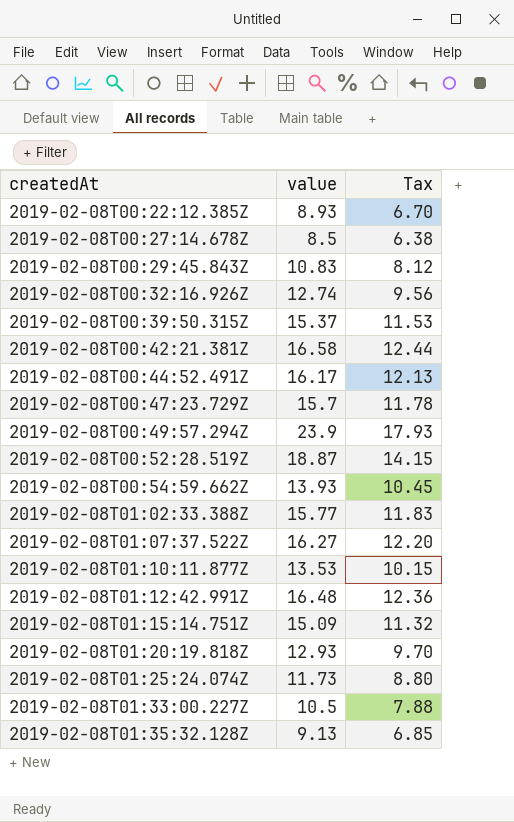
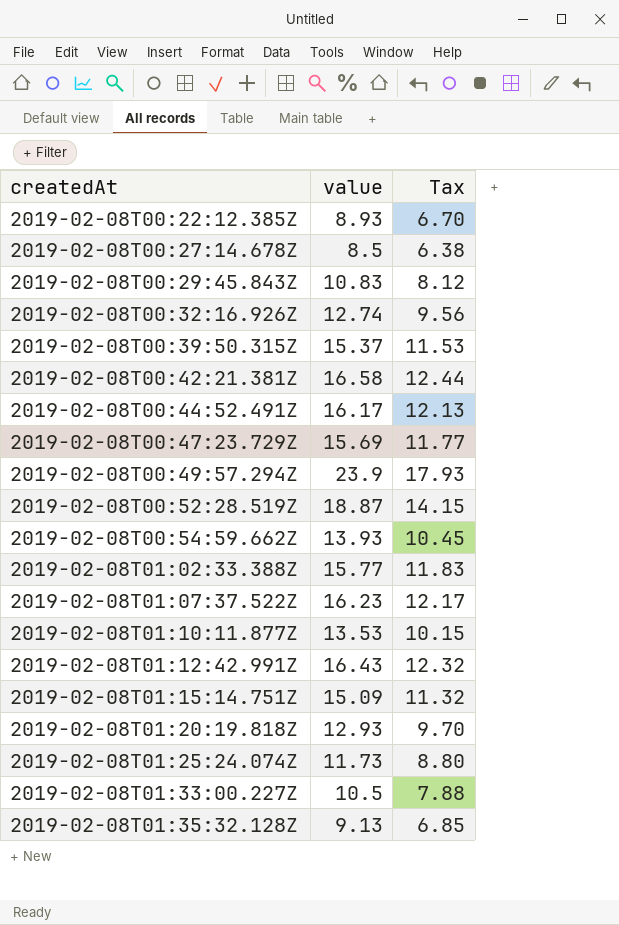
2019-02-08T00:47:23.729Z | value: 15.7 -> 15.69
2019-02-08T00:47:23.729Z | Tax: 11.78 -> 11.77
2019-02-08T01:07:37.522Z | value: 16.27 -> 16.23
2019-02-08T01:07:37.522Z | Tax: 12.20 -> 12.17
2019-02-08T01:12:42.991Z | value: 16.48 -> 16.43
2019-02-08T01:12:42.991Z | Tax: 12.36 -> 12.32

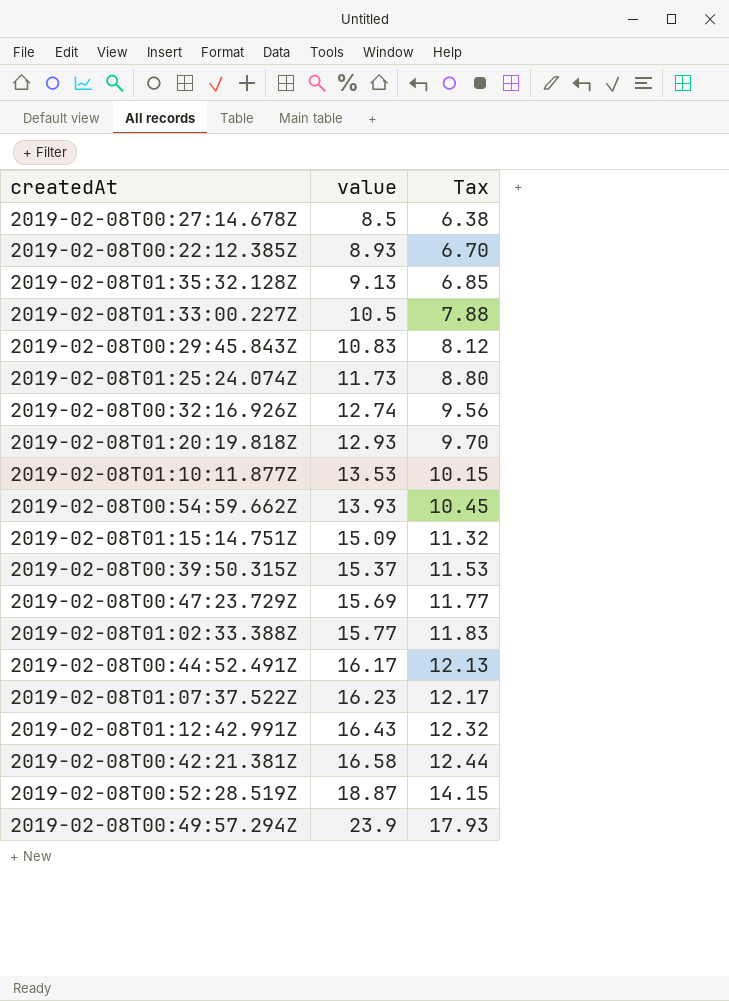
row order: createdAt ascending -> value ascending

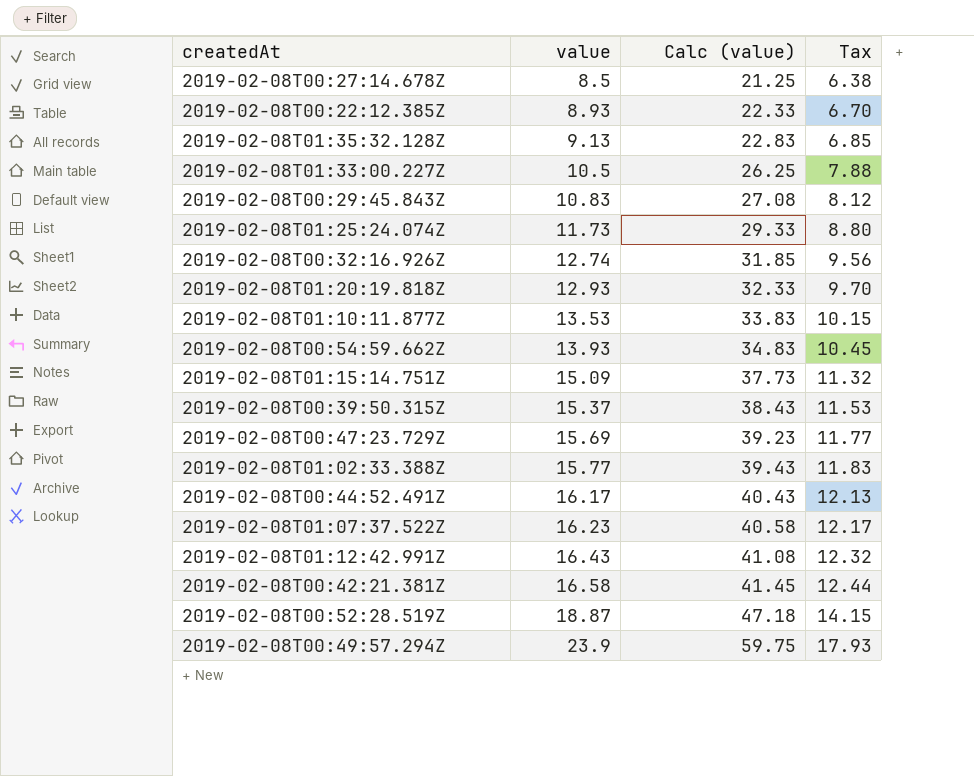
column Calc (value) | formula: none -> [value] * 2.5

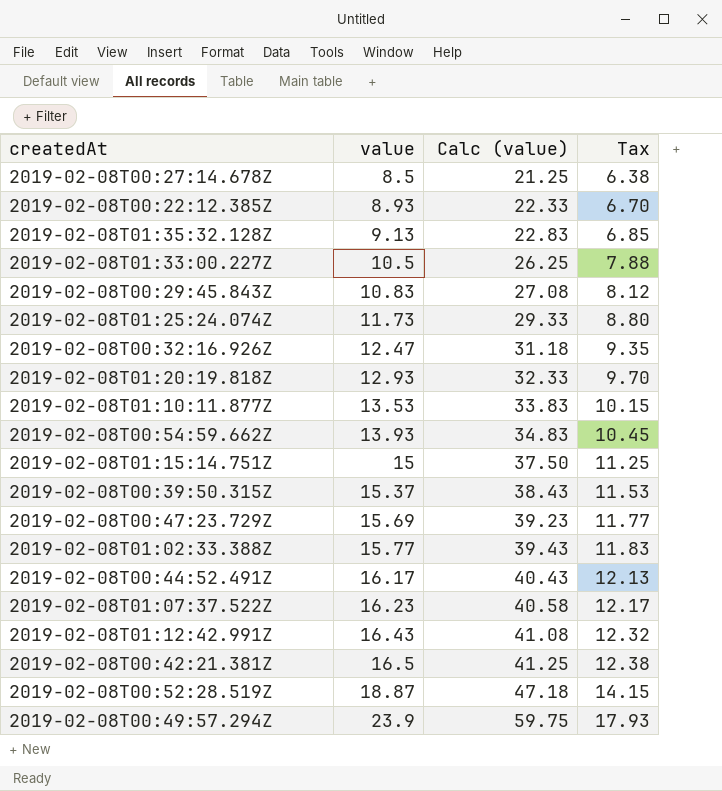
2019-02-08T00:32:16.926Z | value: 12.74 -> 12.47
2019-02-08T00:32:16.926Z | Calc (value): 31.85 -> 31.18
2019-02-08T00:32:16.926Z | Tax: 9.56 -> 9.35
2019-02-08T01:15:14.751Z | value: 15.09 -> 15
2019-02-08T01:15:14.751Z | Calc (value): 37.73 -> 37.50
2019-02-08T01:15:14.751Z | Tax: 11.32 -> 11.25
2019-02-08T00:42:21.381Z | value: 16.58 -> 16.5
2019-02-08T00:42:21.381Z | Calc (value): 41.45 -> 41.25
2019-02-08T00:42:21.381Z | Tax: 12.44 -> 12.38

